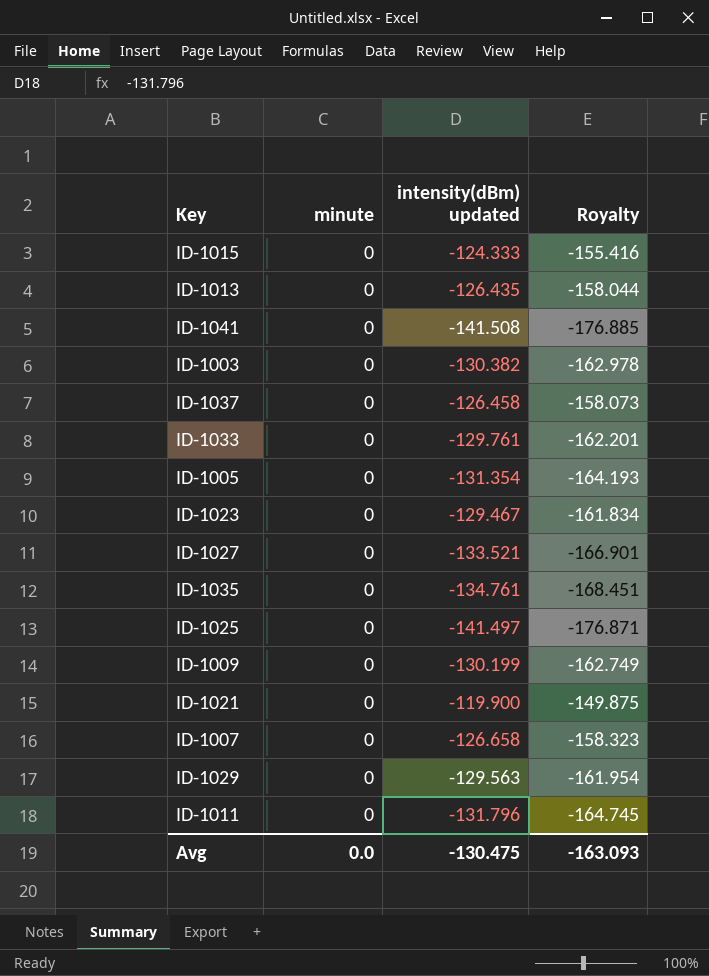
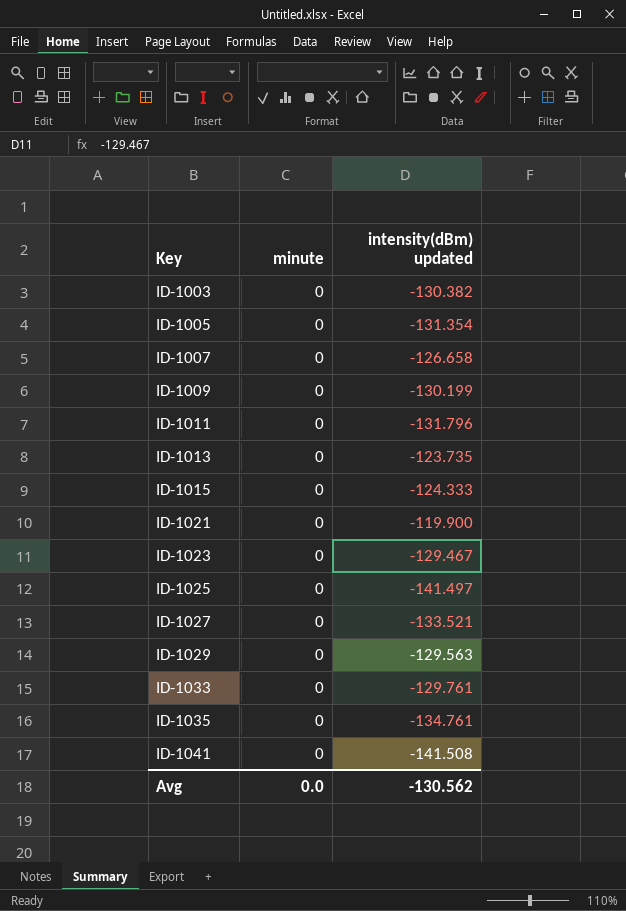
row order: none -> Key ascending
column Royalty | formula: [intensity(dBm) updated] * 1.25 -> none
row ID-1037: 0 | -126.458 | -158.073 -> none
ID-1013 | intensity(dBm) updated: -126.435 -> -123.735
Avg | intensity(dBm) updated: -130.475 -> -130.562

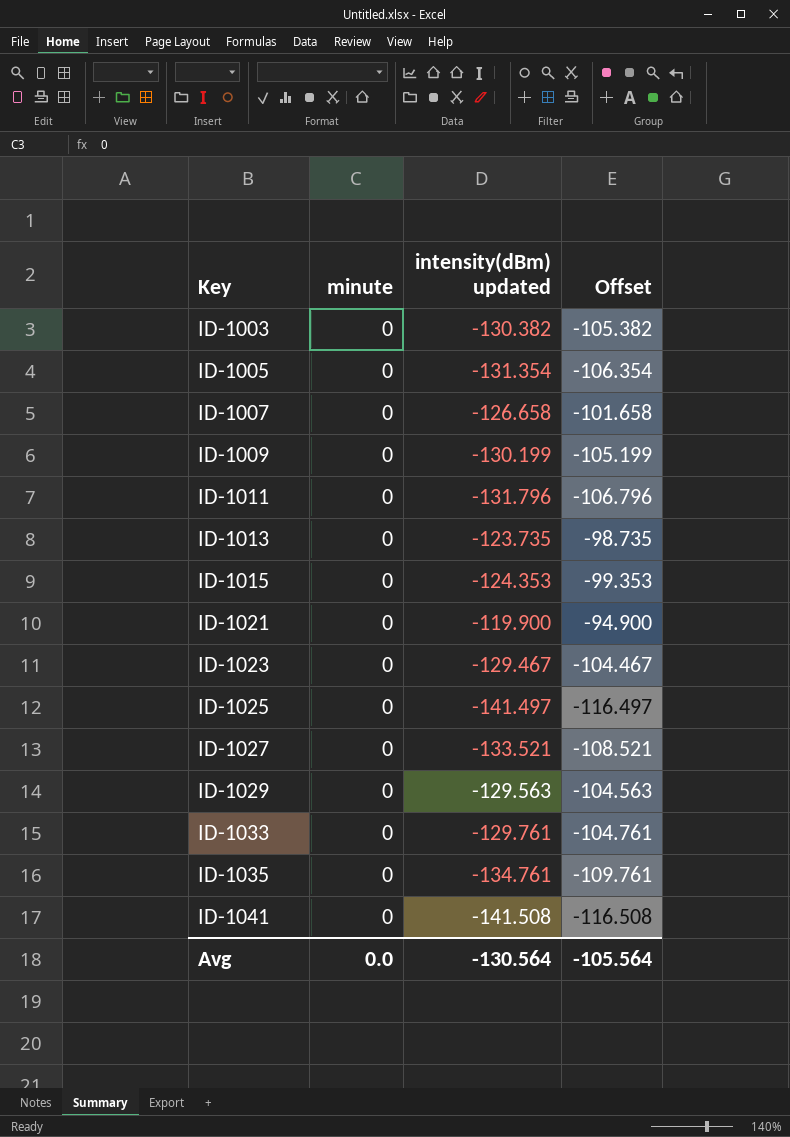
column Offset | formula: none -> [intensity(dBm) updated] + 25
ID-1015 | intensity(dBm) updated: -124.333 -> -124.353
Avg | intensity(dBm) updated: -130.562 -> -130.564

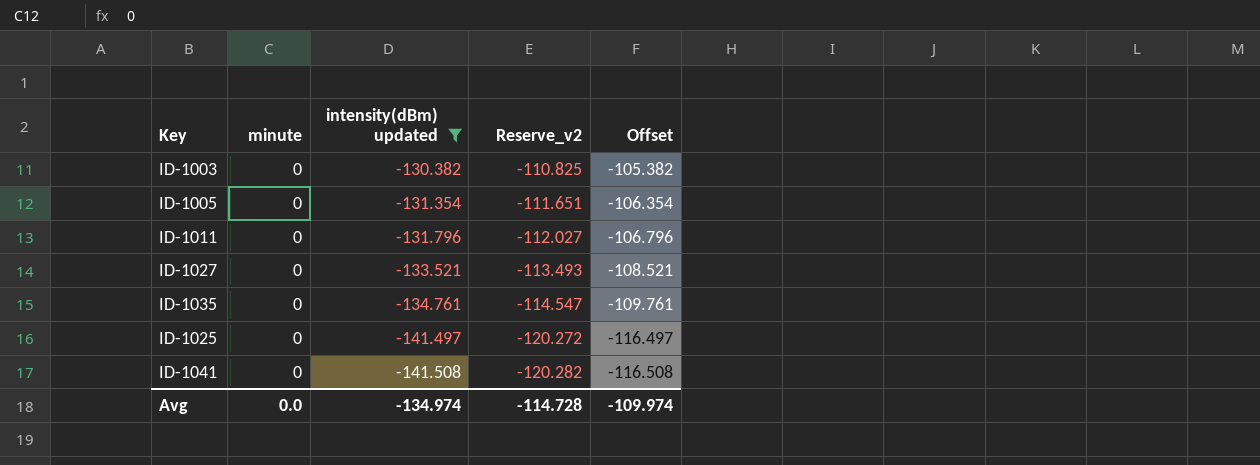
filter: none -> intensity(dBm) updated <= -130.382
row order: Key ascending -> intensity(dBm) updated descending
column Reserve_v2 | formula: none -> [intensity(dBm) updated] * 0.85
Avg | intensity(dBm) updated: -130.564 -> -134.974
Avg | Offset: -105.564 -> -109.974

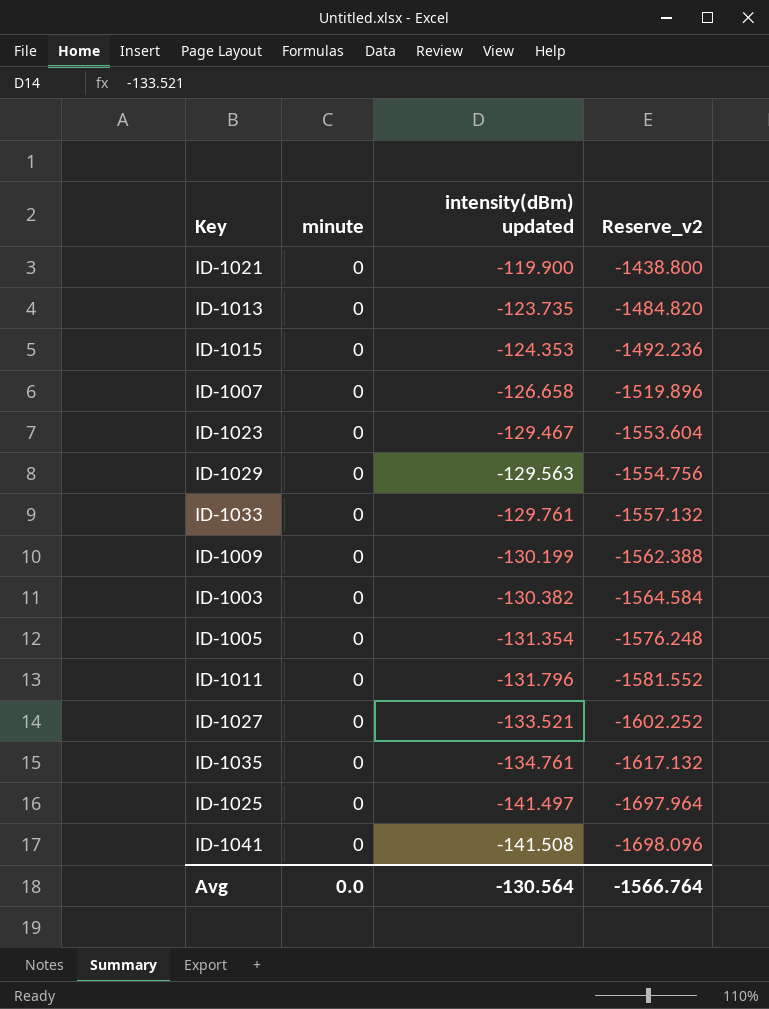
filter: intensity(dBm) updated <= -130.382 -> none
column Offset | formula: [intensity(dBm) updated] + 25 -> none
column Reserve_v2 | formula: [intensity(dBm) updated] * 0.85 -> [intensity(dBm) updated] * 12
Avg | intensity(dBm) updated: -134.974 -> -130.564
Avg | Reserve_v2: -114.728 -> -1566.764

